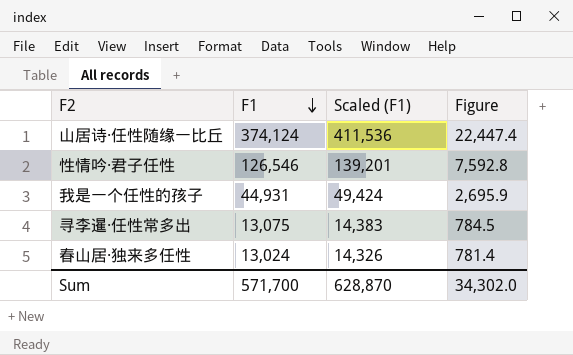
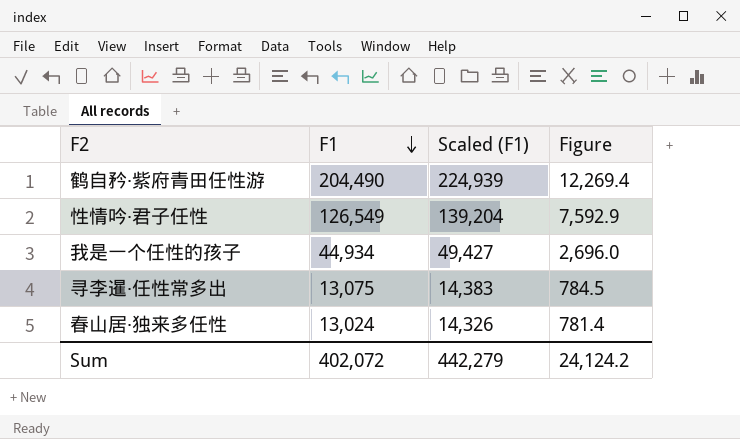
row 山居诗·任性随缘一比丘: 374,124 | 411,536 | 22,447.4 -> none
row 鹤自矜·紫府青田任性游: none -> 204,490 | 224,939 | 12,269.4
性情吟·君子任性 | F1: 126,546 -> 126,549
性情吟·君子任性 | Scaled (F1): 139,201 -> 139,204
性情吟·君子任性 | Figure: 7,592.8 -> 7,592.9
我是一个任性的孩子 | F1: 44,931 -> 44,934
我是一个任性的孩子 | Scaled (F1): 49,424 -> 49,427
我是一个任性的孩子 | Figure: 2,695.9 -> 2,696.0
Sum | F1: 571,700 -> 402,072
Sum | Scaled (F1): 628,870 -> 442,279
Sum | Figure: 34,302.0 -> 24,124.2

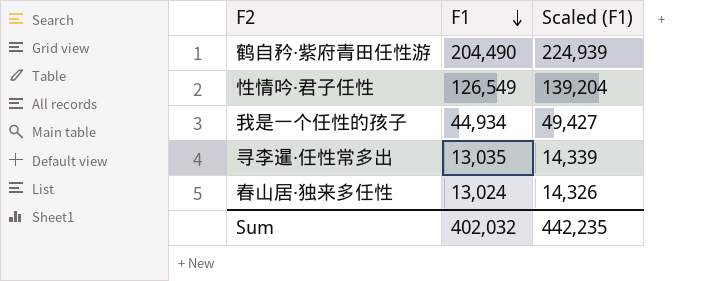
column Figure | formula: [F1] * 0.06 -> none
寻李暹·任性常多出 | F1: 13,075 -> 13,035
寻李暹·任性常多出 | Scaled (F1): 14,383 -> 14,339
Sum | F1: 402,072 -> 402,032
Sum | Scaled (F1): 442,279 -> 442,235

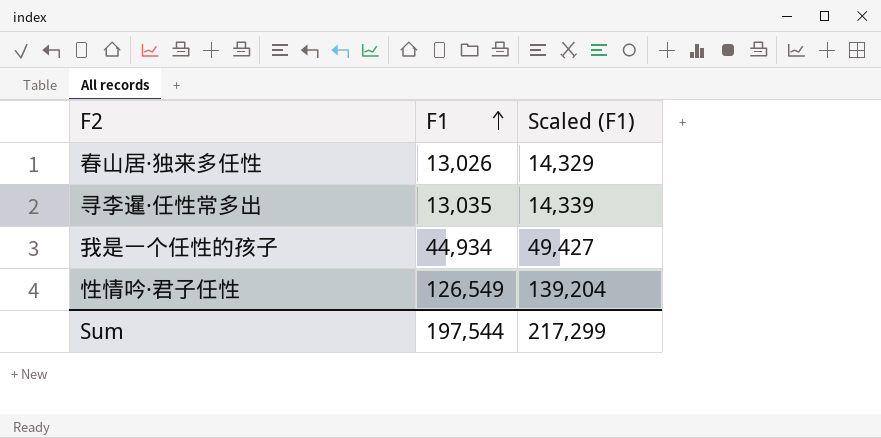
row order: F1 descending -> F1 ascending
row 鹤自矜·紫府青田任性游: 204,490 | 224,939 -> none
春山居·独来多任性 | F1: 13,024 -> 13,026
春山居·独来多任性 | Scaled (F1): 14,326 -> 14,329
Sum | F1: 402,032 -> 197,544
Sum | Scaled (F1): 442,235 -> 217,299

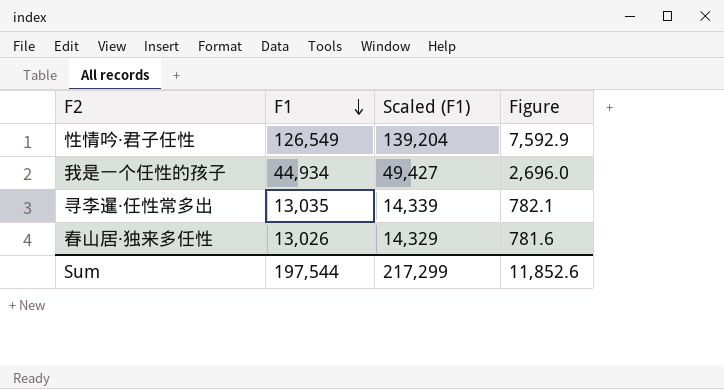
row order: F1 ascending -> F1 descending
column Figure | formula: none -> [F1] * 0.06

